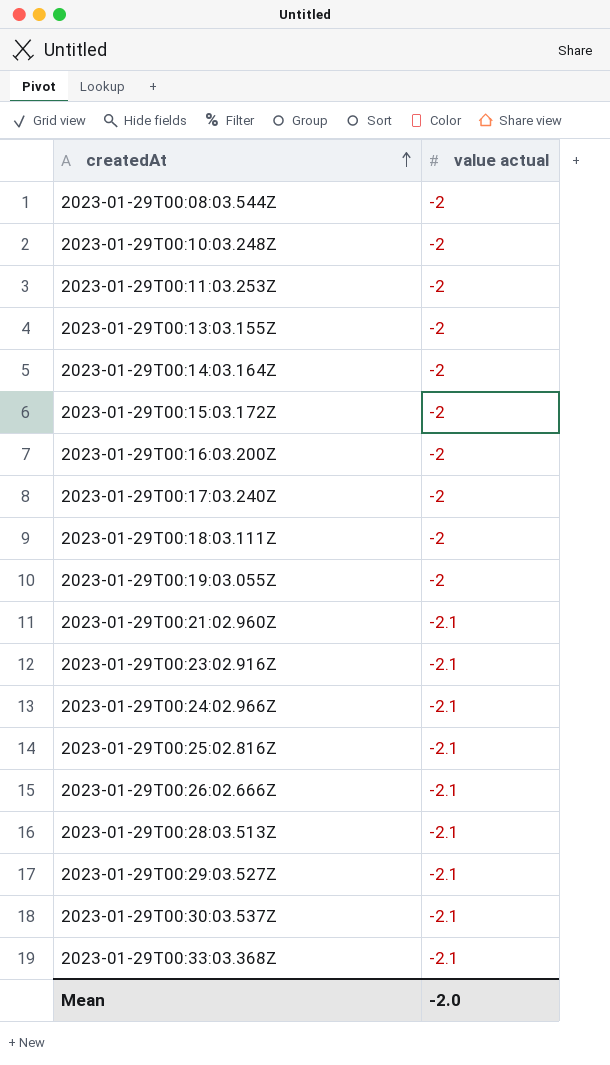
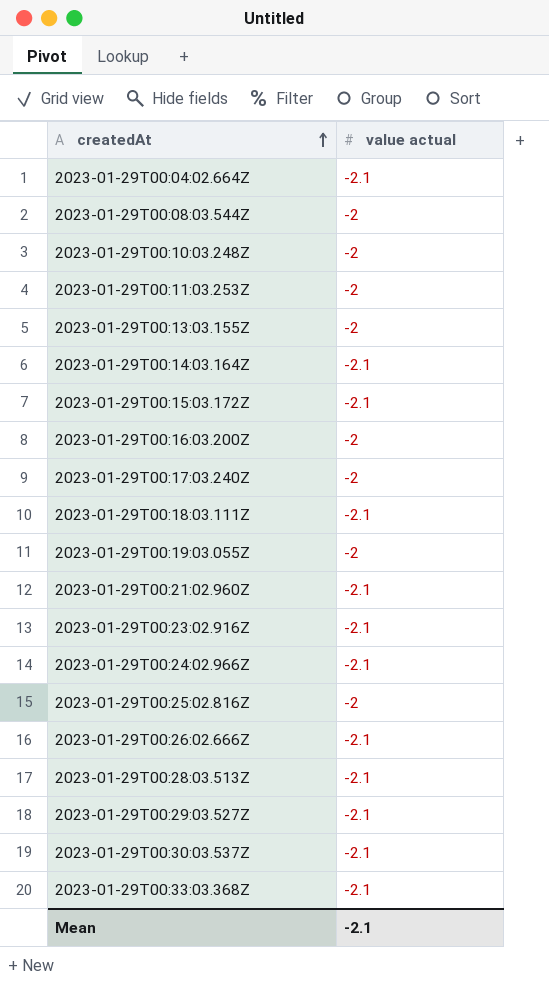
row 2023-01-29T00:04:02.664Z: none -> -2.1
2023-01-29T00:14:03.164Z | value actual: -2 -> -2.1
2023-01-29T00:15:03.172Z | value actual: -2 -> -2.1
2023-01-29T00:18:03.111Z | value actual: -2 -> -2.1
2023-01-29T00:25:02.816Z | value actual: -2.1 -> -2
Mean | value actual: -2.0 -> -2.1

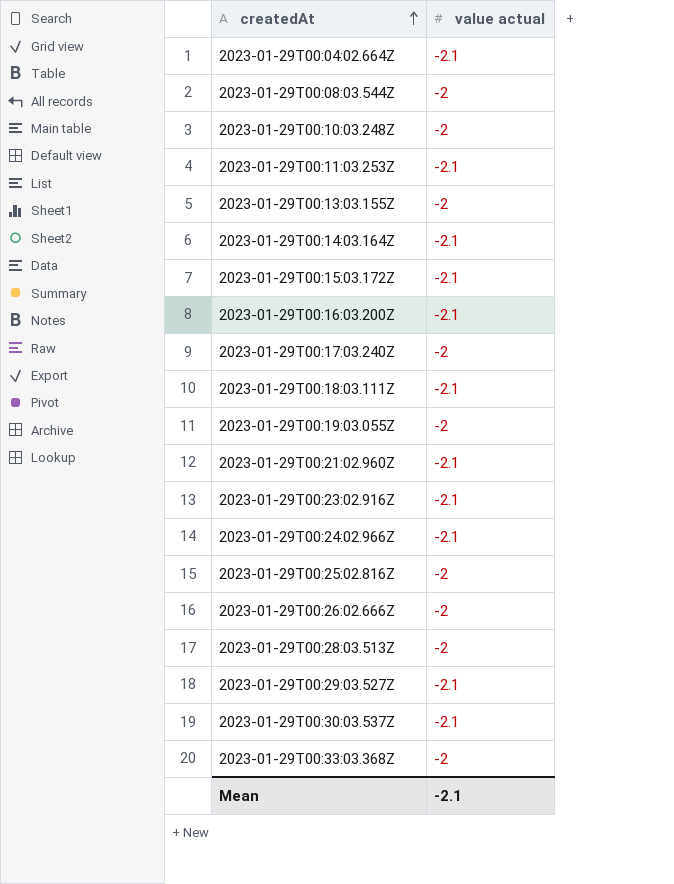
2023-01-29T00:11:03.253Z | value actual: -2 -> -2.1
2023-01-29T00:16:03.200Z | value actual: -2 -> -2.1
2023-01-29T00:26:02.666Z | value actual: -2.1 -> -2
2023-01-29T00:28:03.513Z | value actual: -2.1 -> -2
2023-01-29T00:33:03.368Z | value actual: -2.1 -> -2

